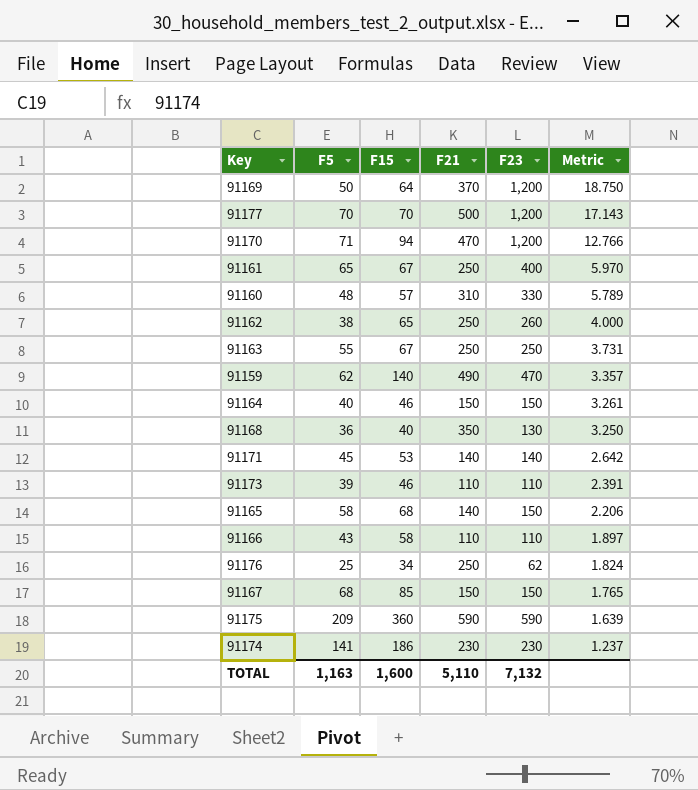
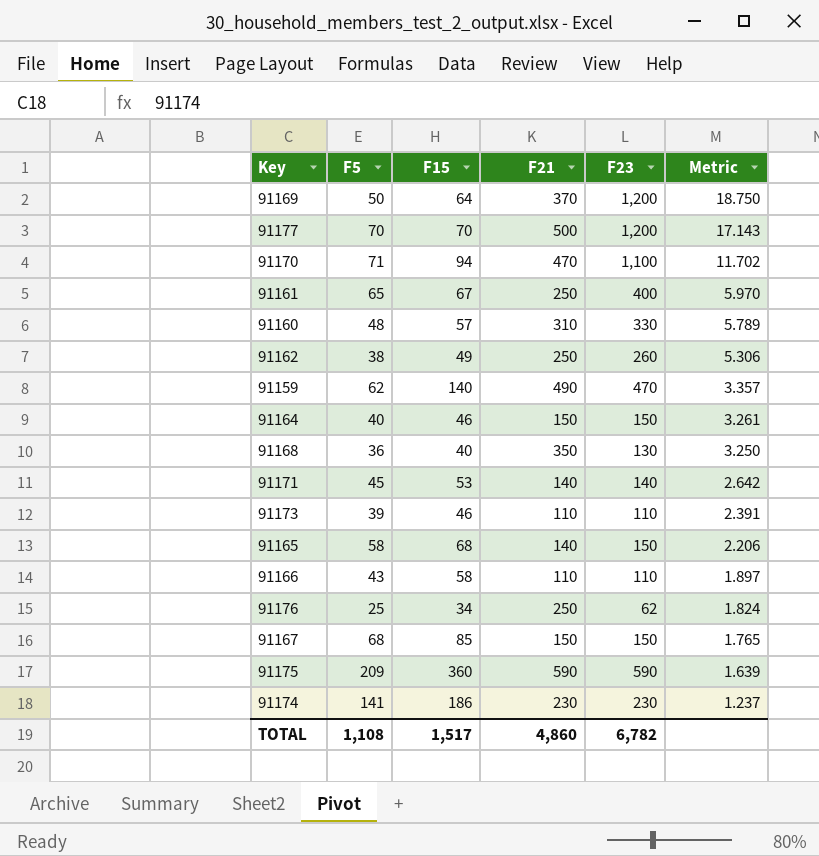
row 91163: 55 | 67 | 250 | 250 | 3.731 -> none
91170 | F23: 1,200 -> 1,100
91170 | Metric: 12.766 -> 11.702
91162 | F15: 65 -> 49
91162 | Metric: 4.000 -> 5.306
TOTAL | F5: 1,163 -> 1,108
TOTAL | F15: 1,600 -> 1,517
TOTAL | F21: 5,110 -> 4,860
TOTAL | F23: 7,132 -> 6,782

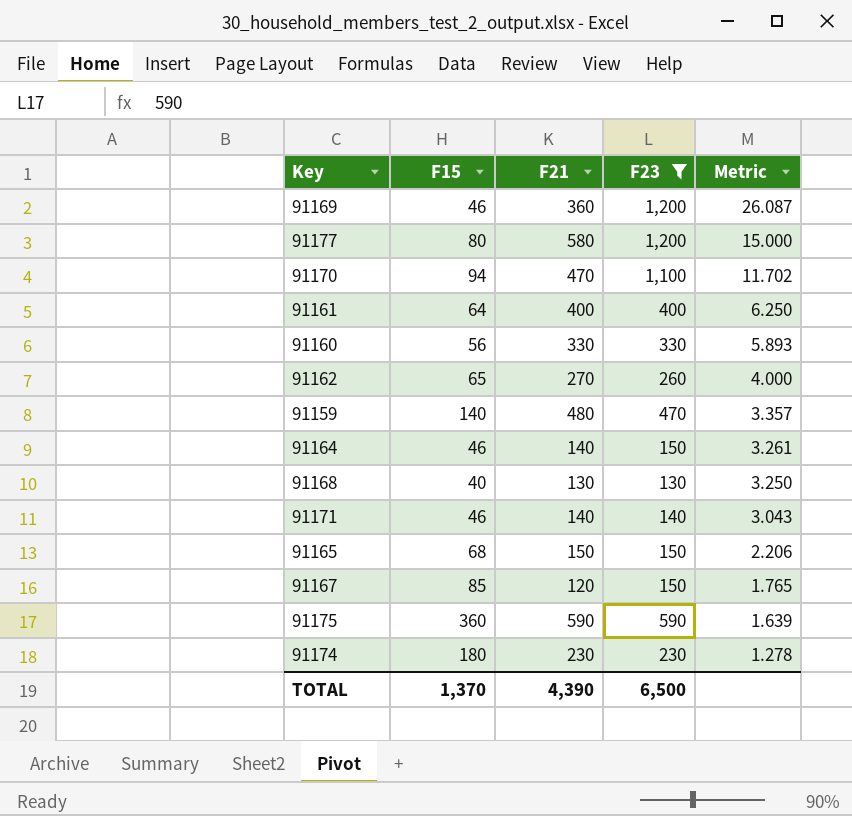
filter: none -> F23 >= 130
column F5 | position: 2 -> none
91169 | F15: 64 -> 46
91169 | F21: 370 -> 360
91169 | Metric: 18.750 -> 26.087
91177 | F15: 70 -> 80
91177 | F21: 500 -> 580
91177 | Metric: 17.143 -> 15.000
91161 | F15: 67 -> 64
91161 | F21: 250 -> 400
91161 | Metric: 5.970 -> 6.250
91160 | F15: 57 -> 56
91160 | F21: 310 -> 330
91160 | Metric: 5.789 -> 5.893
91162 | F15: 49 -> 65
91162 | F21: 250 -> 270
91162 | Metric: 5.306 -> 4.000
91159 | F21: 490 -> 480
91164 | F21: 150 -> 140
91168 | F21: 350 -> 130
91171 | F15: 53 -> 46
91171 | Metric: 2.642 -> 3.043
91165 | F21: 140 -> 150
91167 | F21: 150 -> 120
91174 | F15: 186 -> 180
91174 | Metric: 1.237 -> 1.278
TOTAL | F15: 1,517 -> 1,370
TOTAL | F21: 4,860 -> 4,390
TOTAL | F23: 6,782 -> 6,500

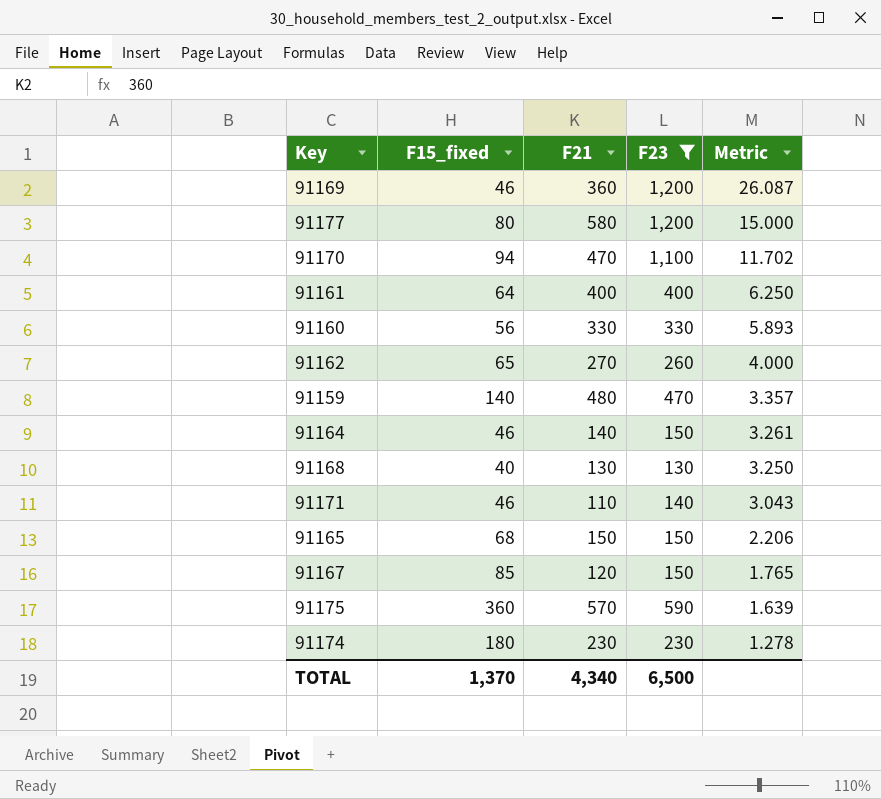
column name: F15 -> F15_fixed
91171 | F21: 140 -> 110
91175 | F21: 590 -> 570
TOTAL | F21: 4,390 -> 4,340

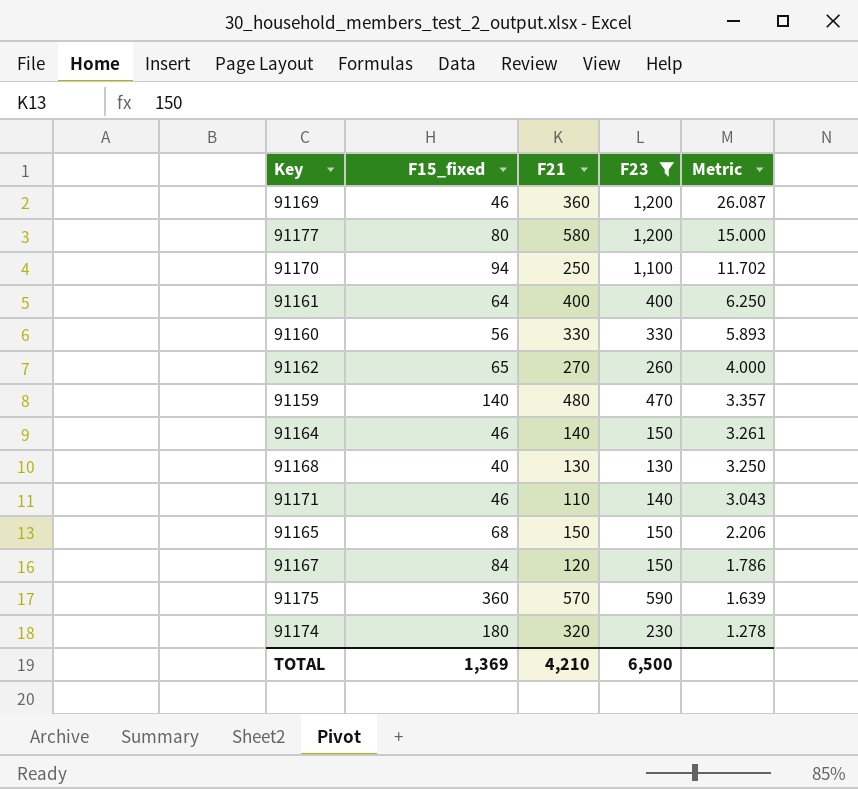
91170 | F21: 470 -> 250
91167 | F15_fixed: 85 -> 84
91167 | Metric: 1.765 -> 1.786
91174 | F21: 230 -> 320
TOTAL | F15_fixed: 1,370 -> 1,369
TOTAL | F21: 4,340 -> 4,210

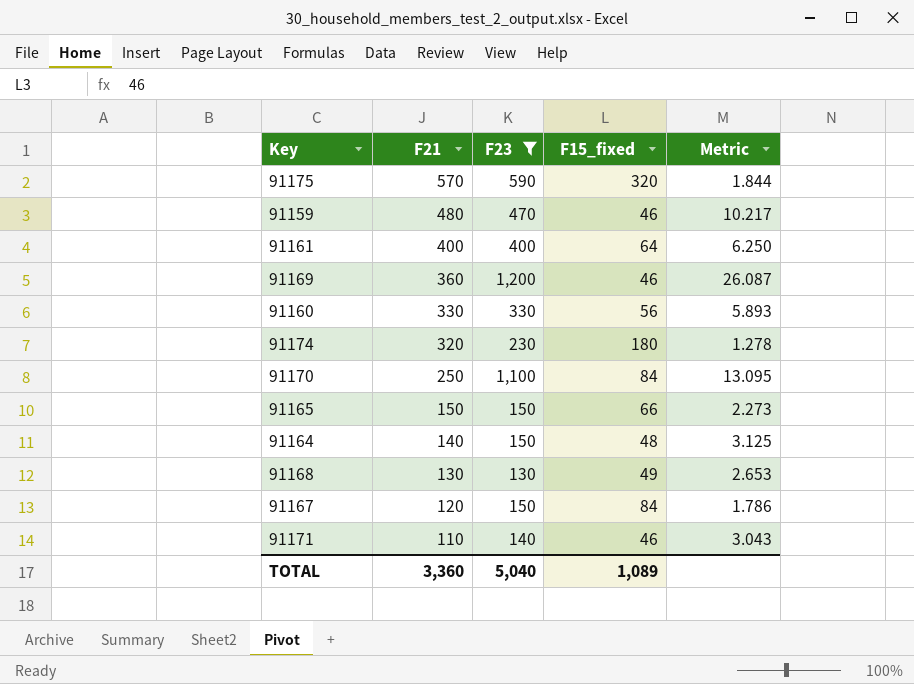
row order: Metric descending -> F21 descending
column F15_fixed | position: 2 -> 4
row 91177: 80 | 580 | 1,200 | 15.000 -> none
row 91162: 65 | 270 | 260 | 4.000 -> none
91175 | F15_fixed: 360 -> 320
91175 | Metric: 1.639 -> 1.844
91159 | F15_fixed: 140 -> 46
91159 | Metric: 3.357 -> 10.217
91170 | F15_fixed: 94 -> 84
91170 | Metric: 11.702 -> 13.095
91165 | F15_fixed: 68 -> 66
91165 | Metric: 2.206 -> 2.273
91164 | F15_fixed: 46 -> 48
91164 | Metric: 3.261 -> 3.125
91168 | F15_fixed: 40 -> 49
91168 | Metric: 3.250 -> 2.653
TOTAL | F21: 4,210 -> 3,360
TOTAL | F23: 6,500 -> 5,040
TOTAL | F15_fixed: 1,369 -> 1,089

